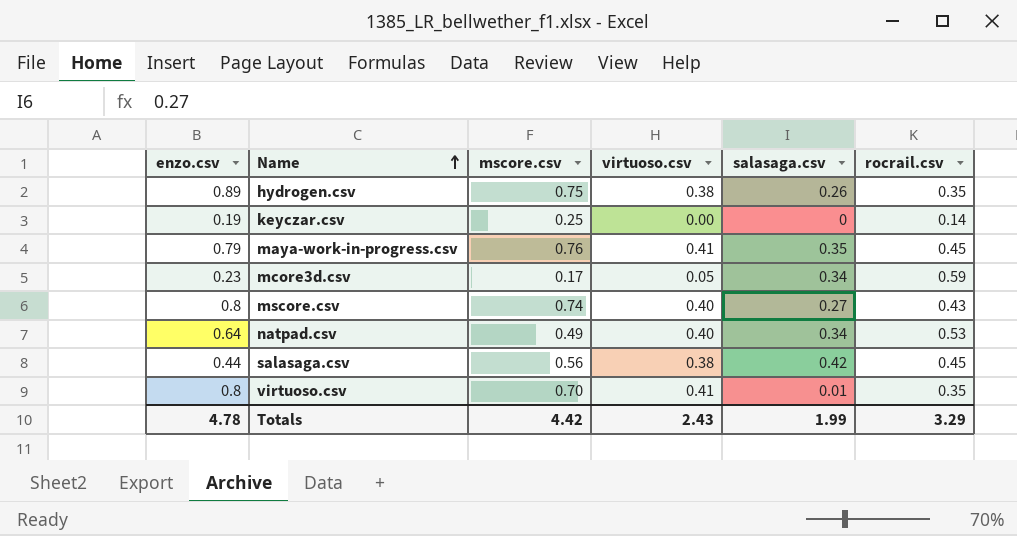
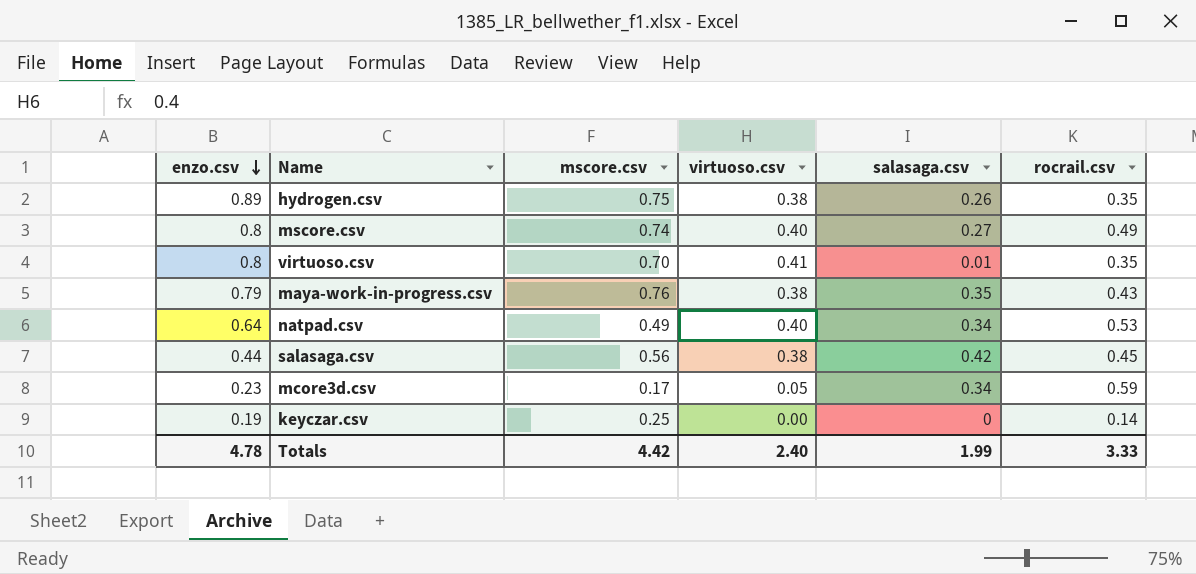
row order: Name ascending -> enzo.csv descending
mscore.csv | rocrail.csv: 0.43 -> 0.49
maya-work-in-progress.csv | virtuoso.csv: 0.41 -> 0.38
maya-work-in-progress.csv | rocrail.csv: 0.45 -> 0.43
Totals | virtuoso.csv: 2.43 -> 2.40
Totals | rocrail.csv: 3.29 -> 3.33

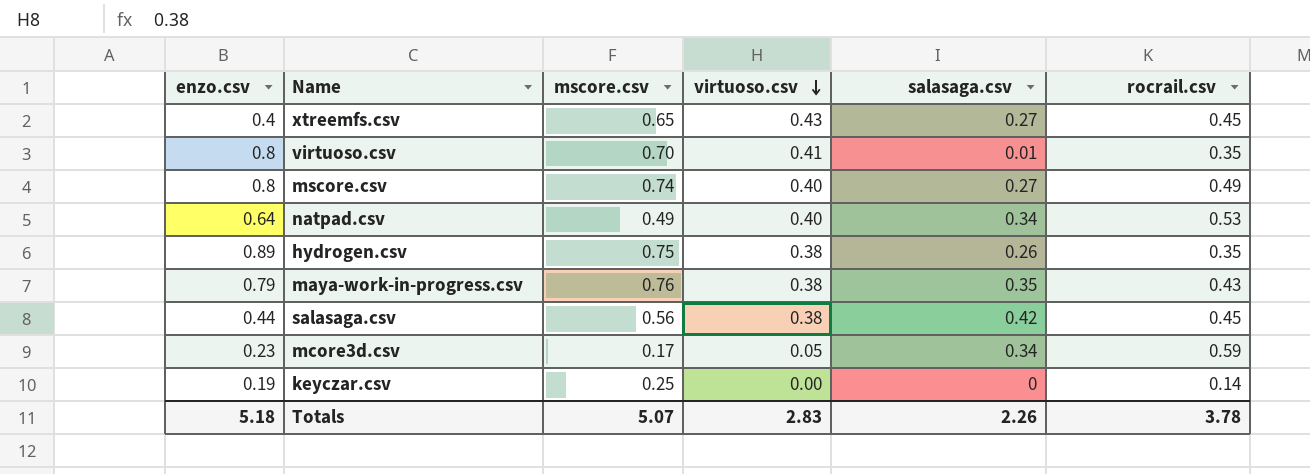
row order: enzo.csv descending -> virtuoso.csv descending
row xtreemfs.csv: none -> 0.4 | 0.65 | 0.43 | 0.27 | 0.45
Totals | enzo.csv: 4.78 -> 5.18
Totals | mscore.csv: 4.42 -> 5.07
Totals | virtuoso.csv: 2.40 -> 2.83
Totals | salasaga.csv: 1.99 -> 2.26
Totals | rocrail.csv: 3.33 -> 3.78

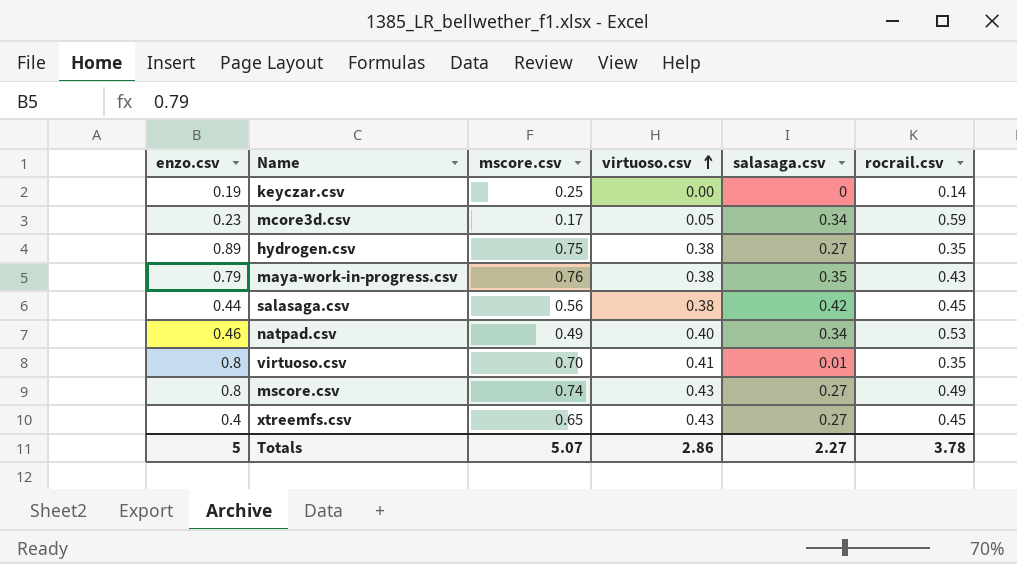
row order: virtuoso.csv descending -> virtuoso.csv ascending
hydrogen.csv | salasaga.csv: 0.26 -> 0.27
natpad.csv | enzo.csv: 0.64 -> 0.46
mscore.csv | virtuoso.csv: 0.40 -> 0.43
Totals | enzo.csv: 5.18 -> 5
Totals | virtuoso.csv: 2.83 -> 2.86
Totals | salasaga.csv: 2.26 -> 2.27

